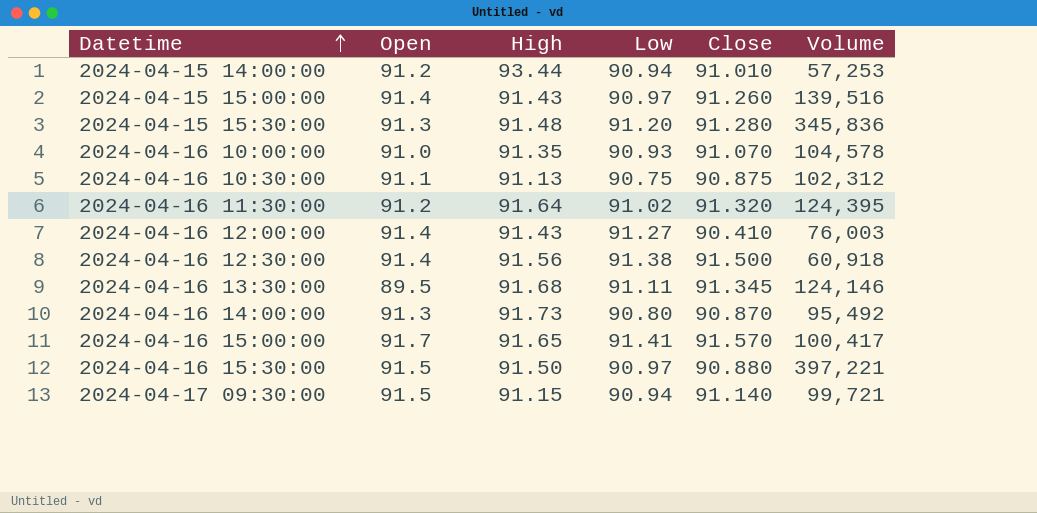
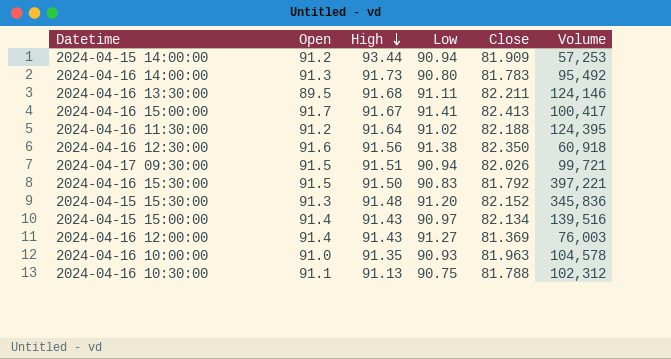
row order: Datetime ascending -> High descending
2024-04-15 14:00:00 | Close: 91.010 -> 81.909
2024-04-16 14:00:00 | Close: 90.870 -> 81.783
2024-04-16 13:30:00 | Close: 91.345 -> 82.211
2024-04-16 15:00:00 | High: 91.65 -> 91.67
2024-04-16 15:00:00 | Close: 91.570 -> 82.413
2024-04-16 11:30:00 | Close: 91.320 -> 82.188
2024-04-16 12:30:00 | Open: 91.4 -> 91.6
2024-04-16 12:30:00 | Close: 91.500 -> 82.350
2024-04-17 09:30:00 | High: 91.15 -> 91.51
2024-04-17 09:30:00 | Close: 91.140 -> 82.026
2024-04-16 15:30:00 | Low: 90.97 -> 90.83
2024-04-16 15:30:00 | Close: 90.880 -> 81.792
2024-04-15 15:30:00 | Close: 91.280 -> 82.152
2024-04-15 15:00:00 | Close: 91.260 -> 82.134
2024-04-16 12:00:00 | Close: 90.410 -> 81.369
2024-04-16 10:00:00 | Close: 91.070 -> 81.963
2024-04-16 10:30:00 | Close: 90.875 -> 81.788

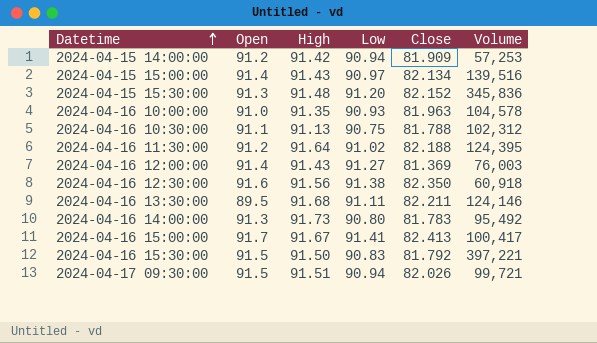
row order: High descending -> Datetime ascending
2024-04-15 14:00:00 | High: 93.44 -> 91.42

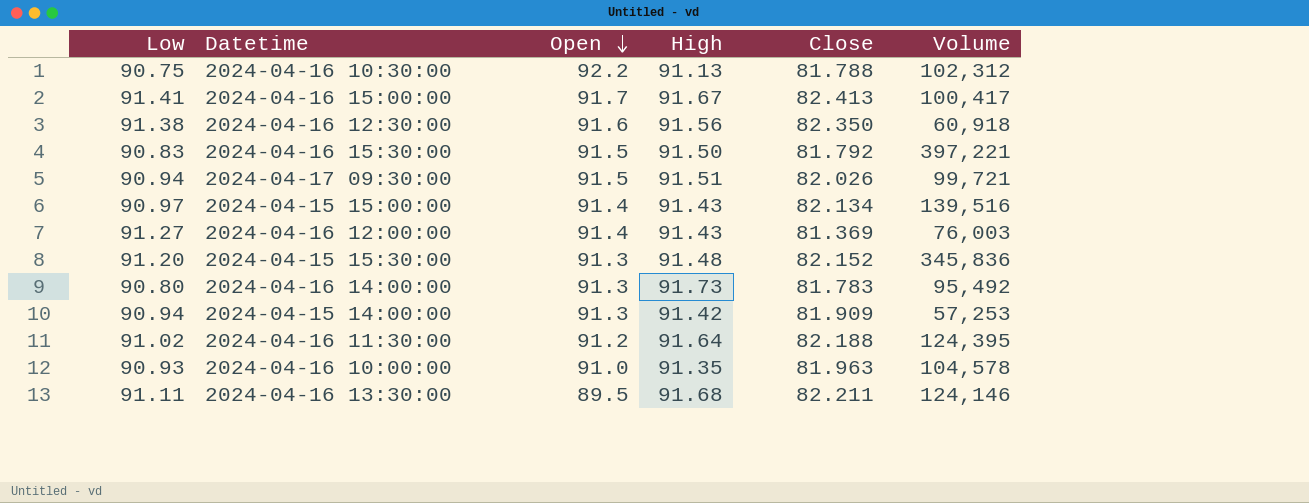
row order: Datetime ascending -> Open descending
column Low | position: 4 -> 1
2024-04-16 10:30:00 | Open: 91.1 -> 92.2
2024-04-15 14:00:00 | Open: 91.2 -> 91.3

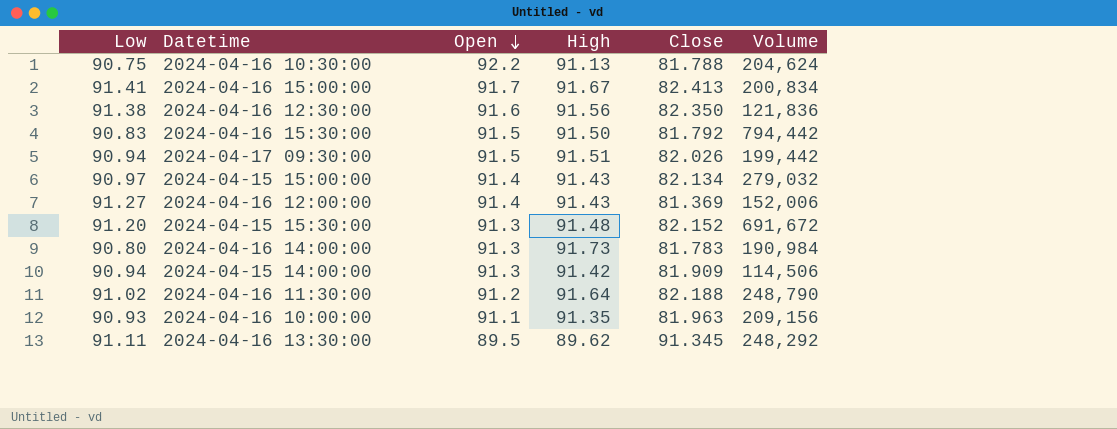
2024-04-16 10:30:00 | Volume: 102,312 -> 204,624
2024-04-16 15:00:00 | Volume: 100,417 -> 200,834
2024-04-16 12:30:00 | Volume: 60,918 -> 121,836
2024-04-16 15:30:00 | Volume: 397,221 -> 794,442
2024-04-17 09:30:00 | Volume: 99,721 -> 199,442
2024-04-15 15:00:00 | Volume: 139,516 -> 279,032
2024-04-16 12:00:00 | Volume: 76,003 -> 152,006
2024-04-15 15:30:00 | Volume: 345,836 -> 691,672
2024-04-16 14:00:00 | Volume: 95,492 -> 190,984
2024-04-15 14:00:00 | Volume: 57,253 -> 114,506
2024-04-16 11:30:00 | Volume: 124,395 -> 248,790
2024-04-16 10:00:00 | Open: 91.0 -> 91.1
2024-04-16 10:00:00 | Volume: 104,578 -> 209,156
2024-04-16 13:30:00 | High: 91.68 -> 89.62
2024-04-16 13:30:00 | Close: 82.211 -> 91.345
2024-04-16 13:30:00 | Volume: 124,146 -> 248,292

